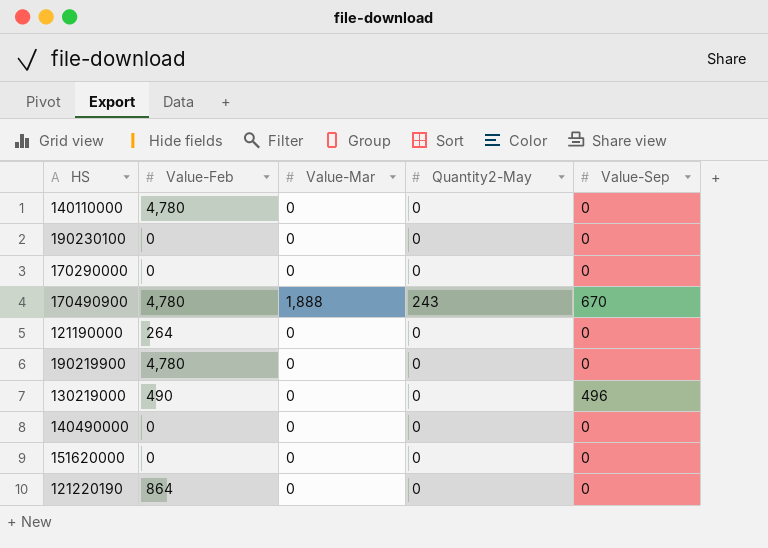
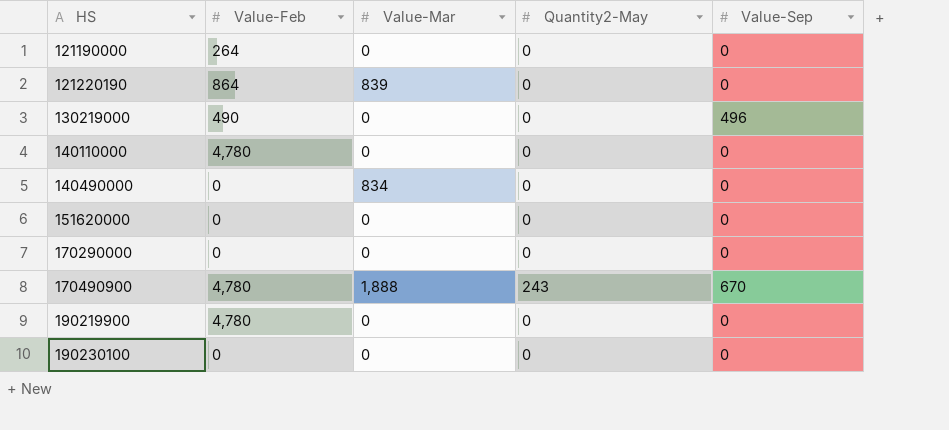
row order: none -> HS ascending
121220190 | Value-Mar: 0 -> 839
140490000 | Value-Mar: 0 -> 834

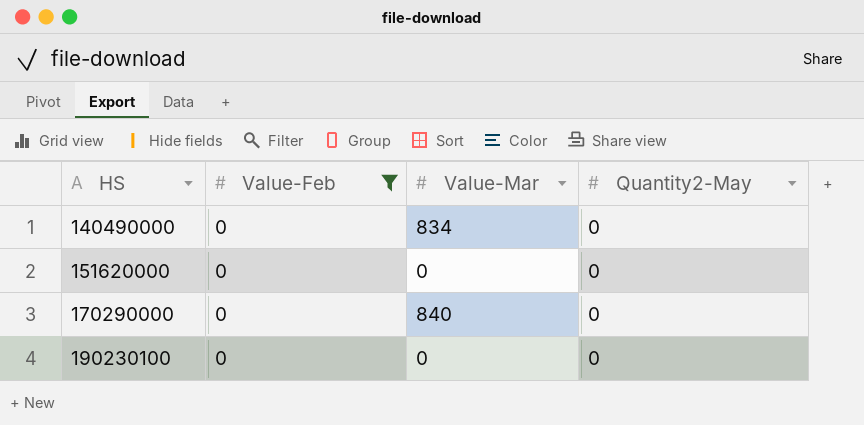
filter: none -> Value-Feb = 0
column Value-Sep | position: 5 -> none
170290000 | Value-Mar: 0 -> 840

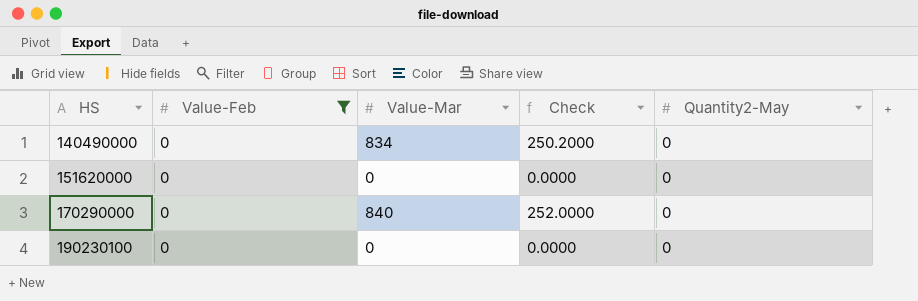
column Check | formula: none -> [Value-Mar] * 0.3

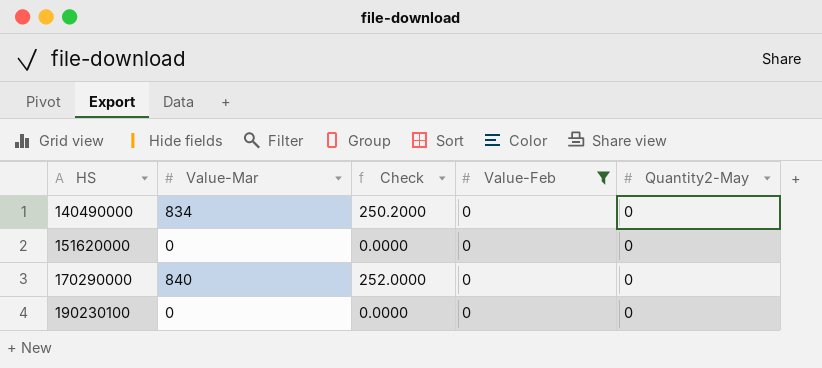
column Value-Feb | position: 2 -> 4

